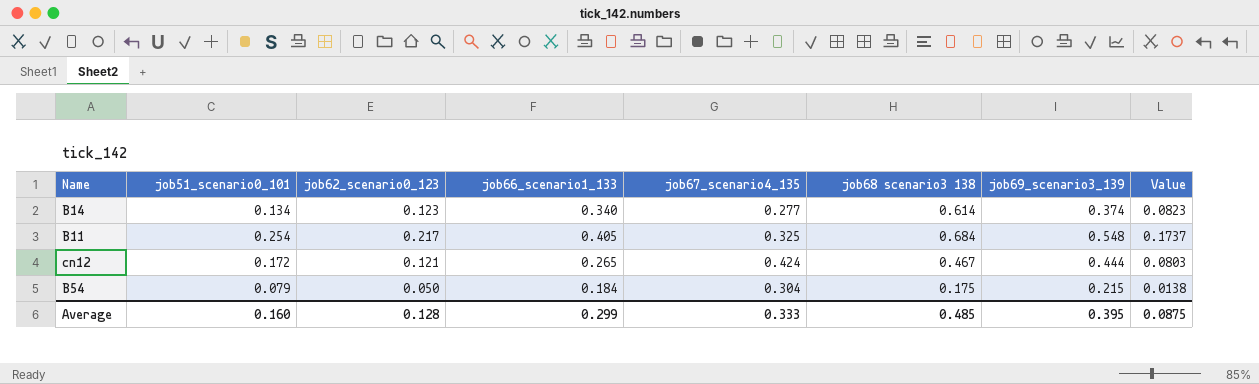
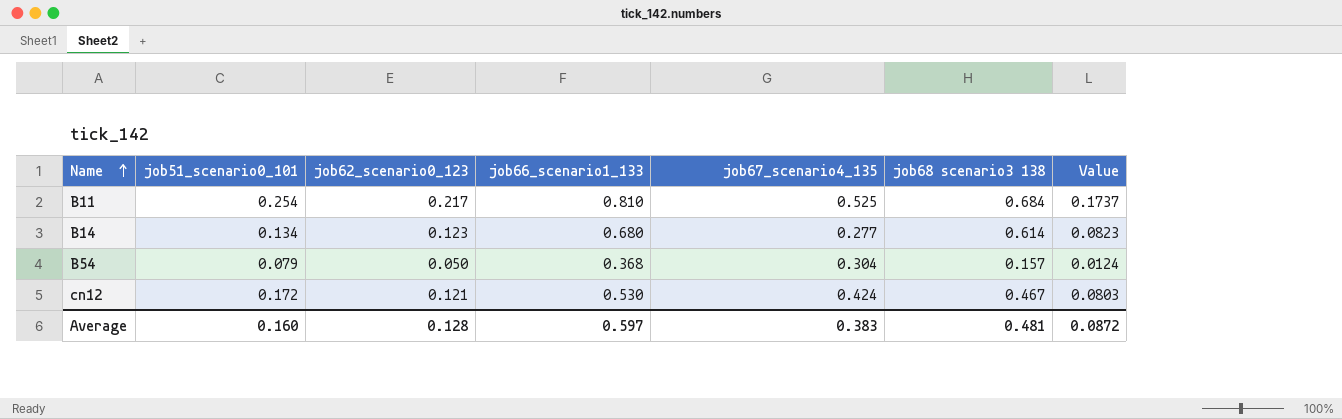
row order: none -> Name ascending
column job69_scenario3_139 | position: 7 -> none
B11 | job66_scenario1_133: 0.405 -> 0.810
B11 | job67_scenario4_135: 0.325 -> 0.525
B14 | job66_scenario1_133: 0.340 -> 0.680
B54 | job66_scenario1_133: 0.184 -> 0.368
B54 | job68 scenario3 138: 0.175 -> 0.157
B54 | Value: 0.0138 -> 0.0124
cn12 | job66_scenario1_133: 0.265 -> 0.530
Average | job66_scenario1_133: 0.299 -> 0.597
Average | job67_scenario4_135: 0.333 -> 0.383
Average | job68 scenario3 138: 0.485 -> 0.481
Average | Value: 0.0875 -> 0.0872

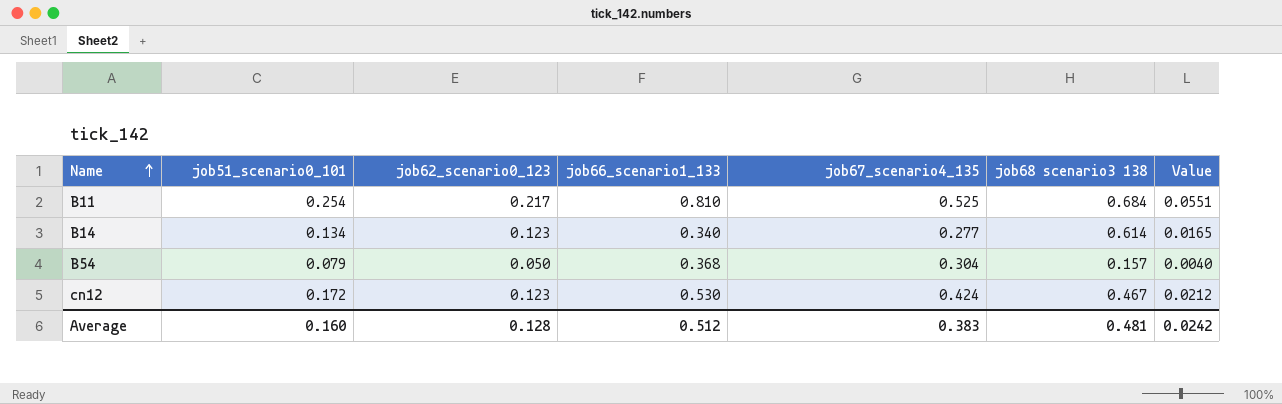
column Value | formula: [job51_scenario0_101] * [job68 scenario3 138] -> [job51_scenario0_101] * [job62_scenario0_123]
B14 | job66_scenario1_133: 0.680 -> 0.340
cn12 | job62_scenario0_123: 0.121 -> 0.123
Average | job66_scenario1_133: 0.597 -> 0.512
Average | Value: 0.0872 -> 0.0242

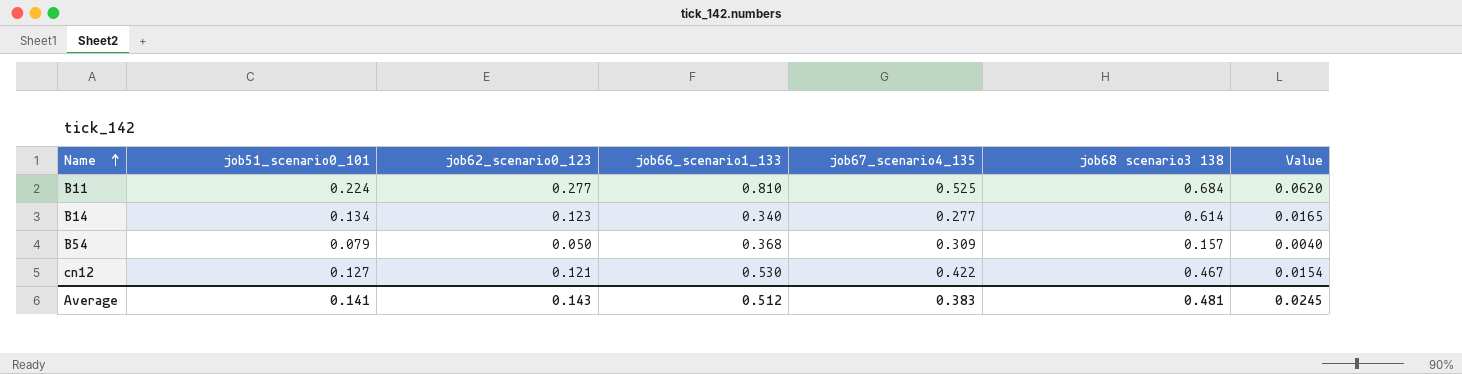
B11 | job51_scenario0_101: 0.254 -> 0.224
B11 | job62_scenario0_123: 0.217 -> 0.277
B11 | Value: 0.0551 -> 0.0620
B54 | job67_scenario4_135: 0.304 -> 0.309
cn12 | job51_scenario0_101: 0.172 -> 0.127
cn12 | job62_scenario0_123: 0.123 -> 0.121
cn12 | job67_scenario4_135: 0.424 -> 0.422
cn12 | Value: 0.0212 -> 0.0154
Average | job51_scenario0_101: 0.160 -> 0.141
Average | job62_scenario0_123: 0.128 -> 0.143
Average | Value: 0.0242 -> 0.0245

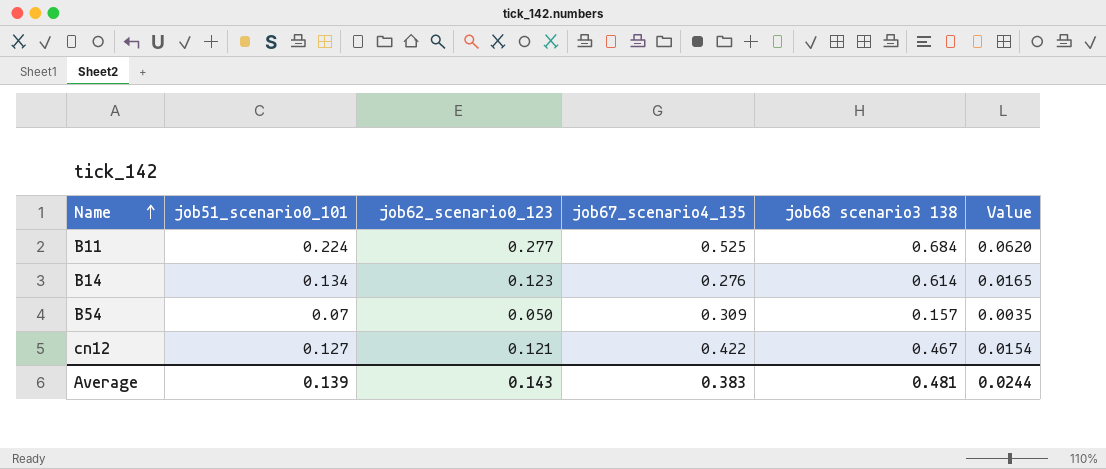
column job66_scenario1_133 | position: 4 -> none
B14 | job67_scenario4_135: 0.277 -> 0.276
B54 | job51_scenario0_101: 0.079 -> 0.07
B54 | Value: 0.0040 -> 0.0035
Average | job51_scenario0_101: 0.141 -> 0.139
Average | Value: 0.0245 -> 0.0244

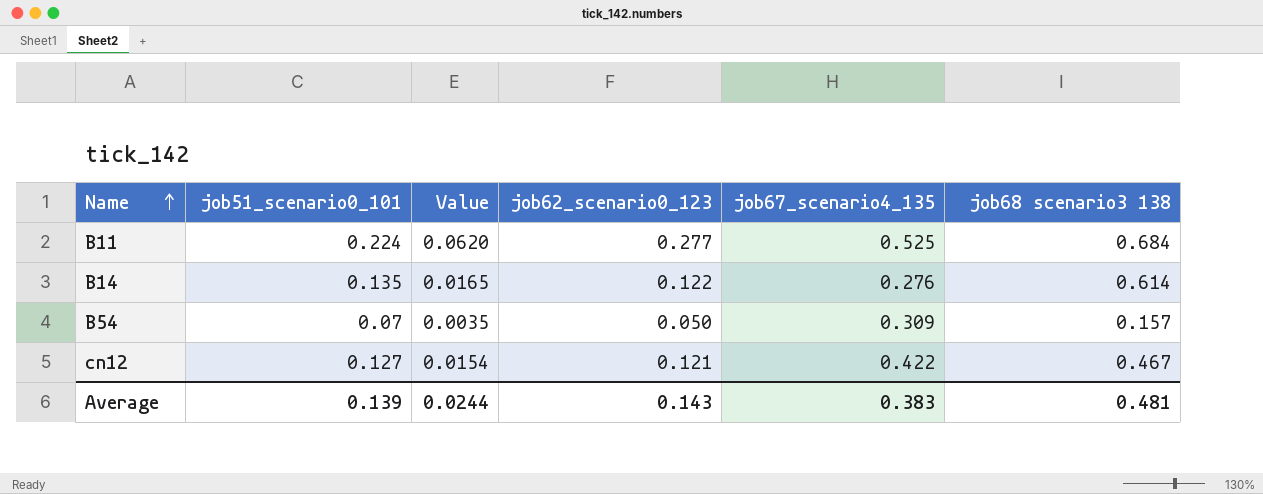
column Value | position: 6 -> 3
B14 | job51_scenario0_101: 0.134 -> 0.135
B14 | job62_scenario0_123: 0.123 -> 0.122

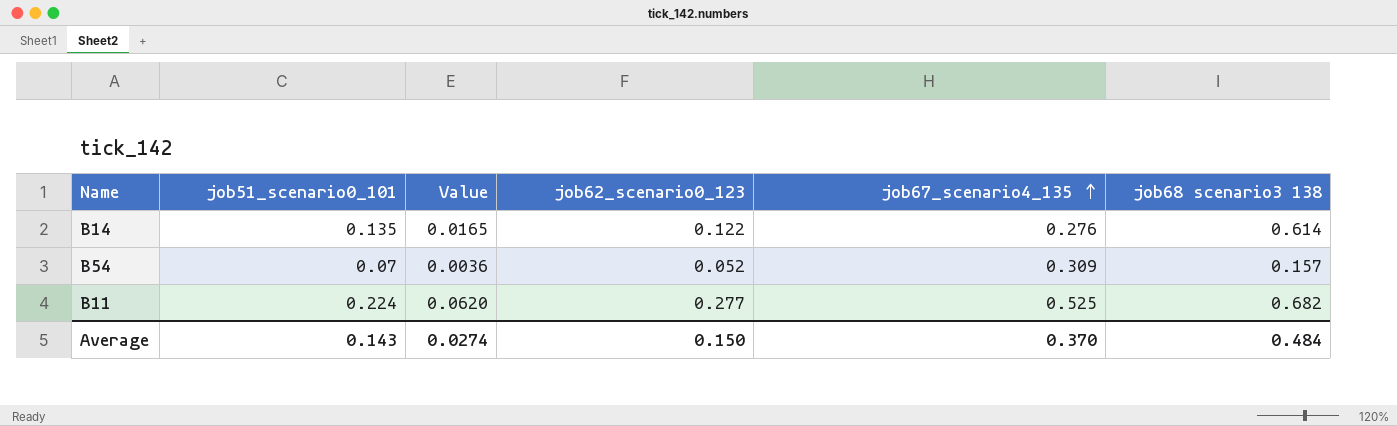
row order: Name ascending -> job67_scenario4_135 ascending
row cn12: 0.127 | 0.0154 | 0.121 | 0.422 | 0.467 -> none
B54 | Value: 0.0035 -> 0.0036
B54 | job62_scenario0_123: 0.050 -> 0.052
B11 | job68 scenario3 138: 0.684 -> 0.682
Average | job51_scenario0_101: 0.139 -> 0.143
Average | Value: 0.0244 -> 0.0274
Average | job62_scenario0_123: 0.143 -> 0.150
Average | job67_scenario4_135: 0.383 -> 0.370
Average | job68 scenario3 138: 0.481 -> 0.484

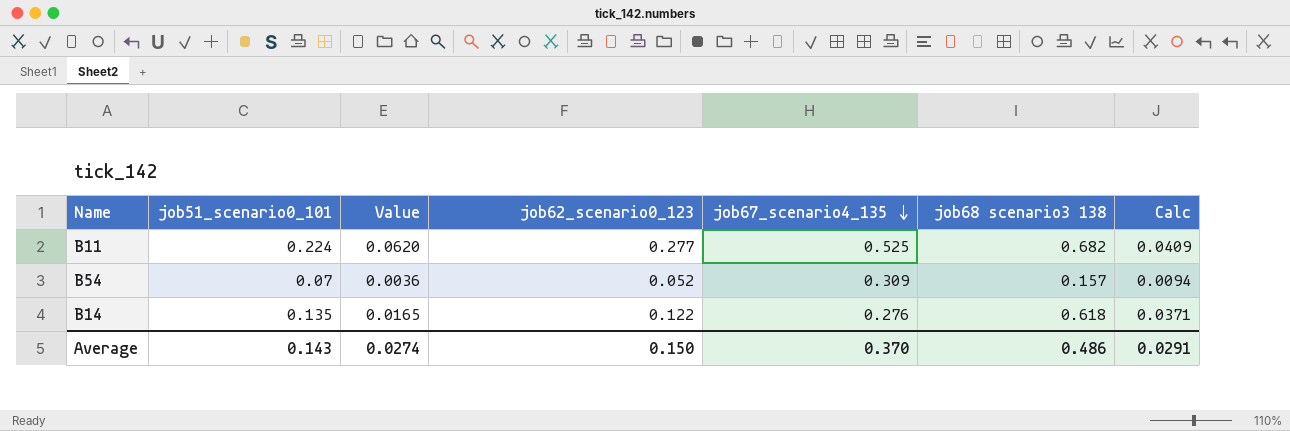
row order: job67_scenario4_135 ascending -> job67_scenario4_135 descending
column Calc | formula: none -> [job68 scenario3 138] * 0.06
B14 | job68 scenario3 138: 0.614 -> 0.618
Average | job68 scenario3 138: 0.484 -> 0.486

